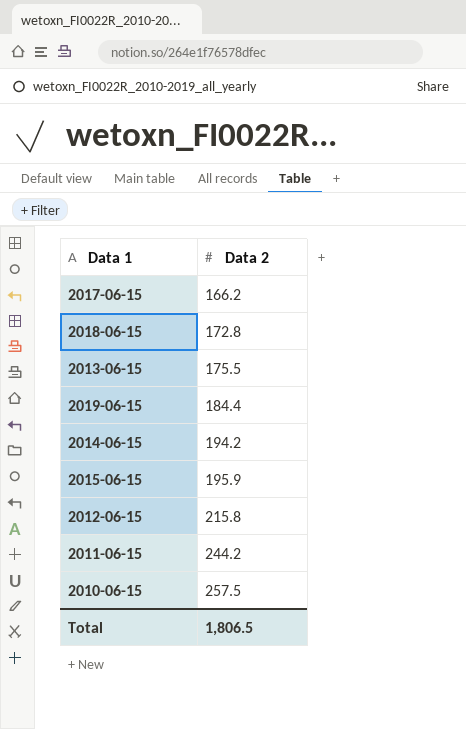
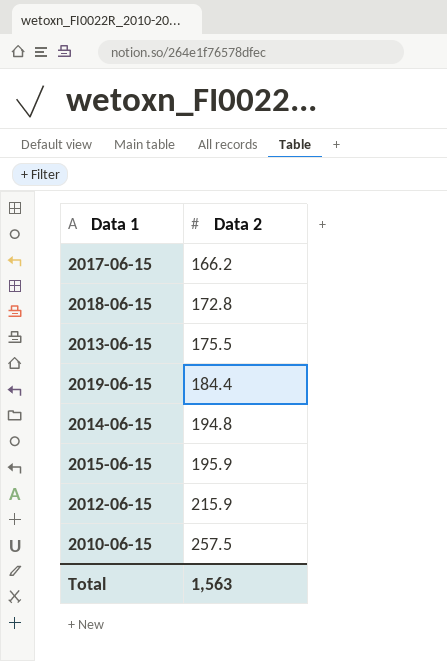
row 2011-06-15: 244.2 -> none
2014-06-15 | Data 2: 194.2 -> 194.8
2012-06-15 | Data 2: 215.8 -> 215.9
Total | Data 2: 1,806.5 -> 1,563

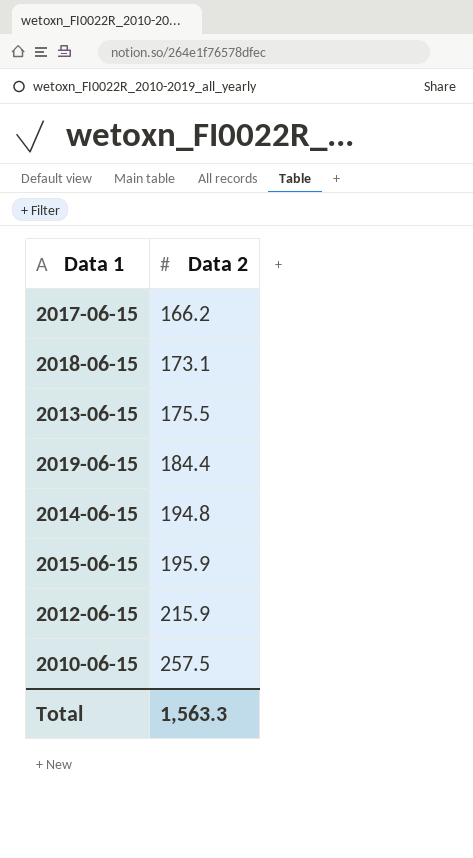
2018-06-15 | Data 2: 172.8 -> 173.1
Total | Data 2: 1,563 -> 1,563.3

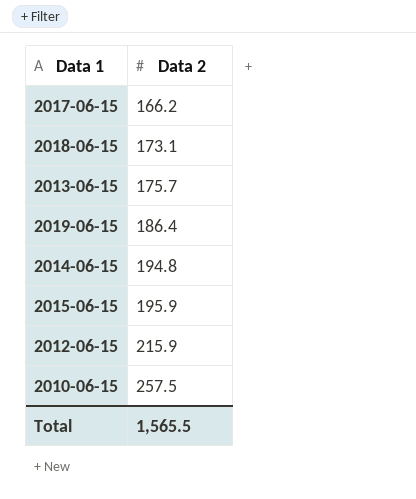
2013-06-15 | Data 2: 175.5 -> 175.7
2019-06-15 | Data 2: 184.4 -> 186.4
Total | Data 2: 1,563.3 -> 1,565.5

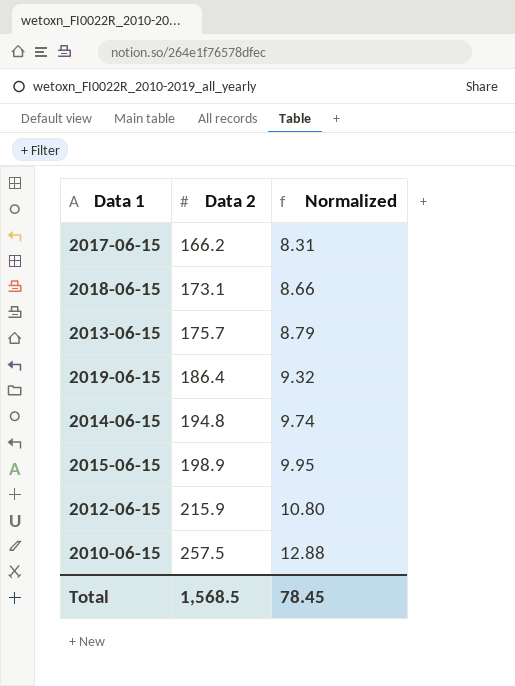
column Normalized | formula: none -> [Data 2] * 0.05
2015-06-15 | Data 2: 195.9 -> 198.9
Total | Data 2: 1,565.5 -> 1,568.5

